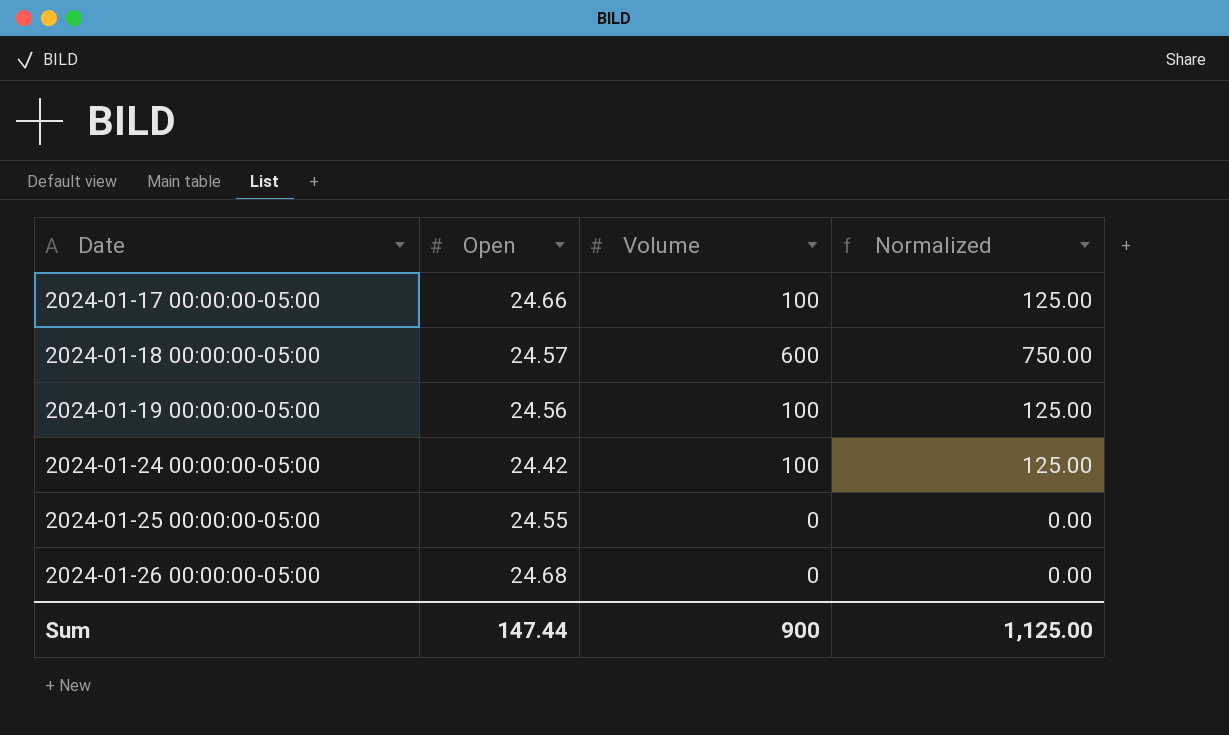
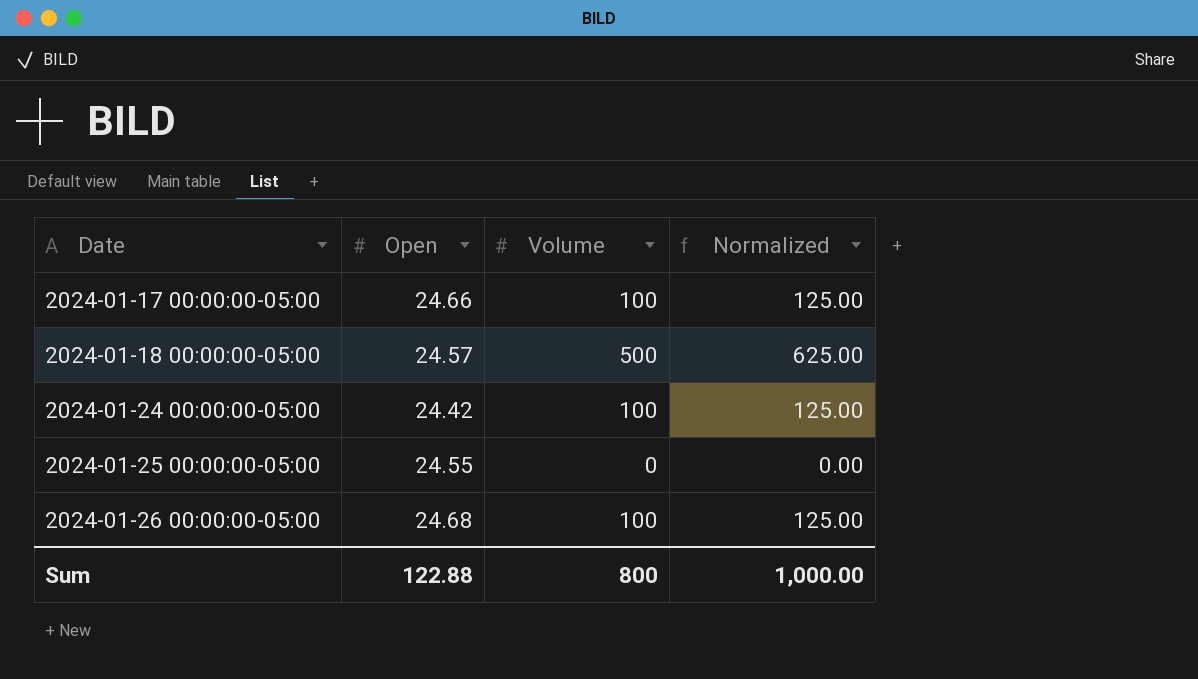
row 2024-01-19 00:00:00-05:00: 24.56 | 100 | 125.00 -> none
2024-01-18 00:00:00-05:00 | Volume: 600 -> 500
2024-01-18 00:00:00-05:00 | Normalized: 750.00 -> 625.00
2024-01-26 00:00:00-05:00 | Volume: 0 -> 100
2024-01-26 00:00:00-05:00 | Normalized: 0.00 -> 125.00
Sum | Open: 147.44 -> 122.88
Sum | Volume: 900 -> 800
Sum | Normalized: 1,125.00 -> 1,000.00

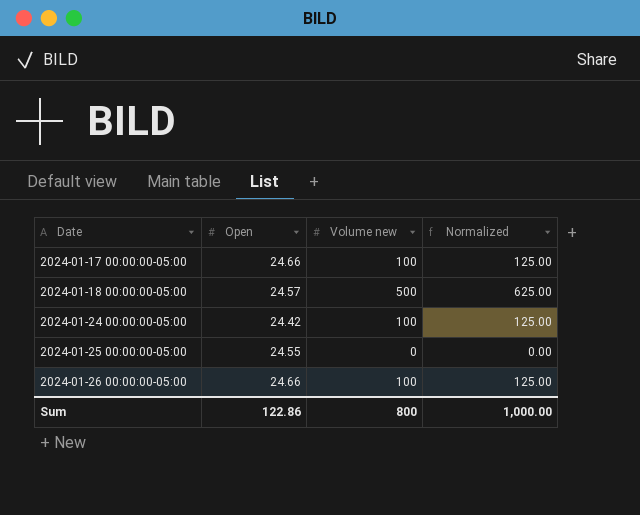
column name: Volume -> Volume new
2024-01-26 00:00:00-05:00 | Open: 24.68 -> 24.66
Sum | Open: 122.88 -> 122.86

